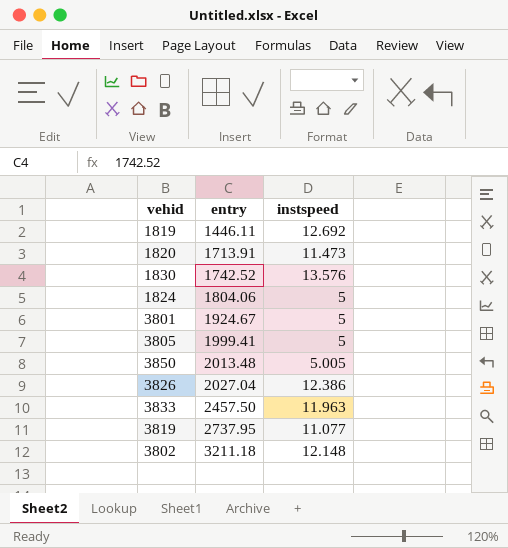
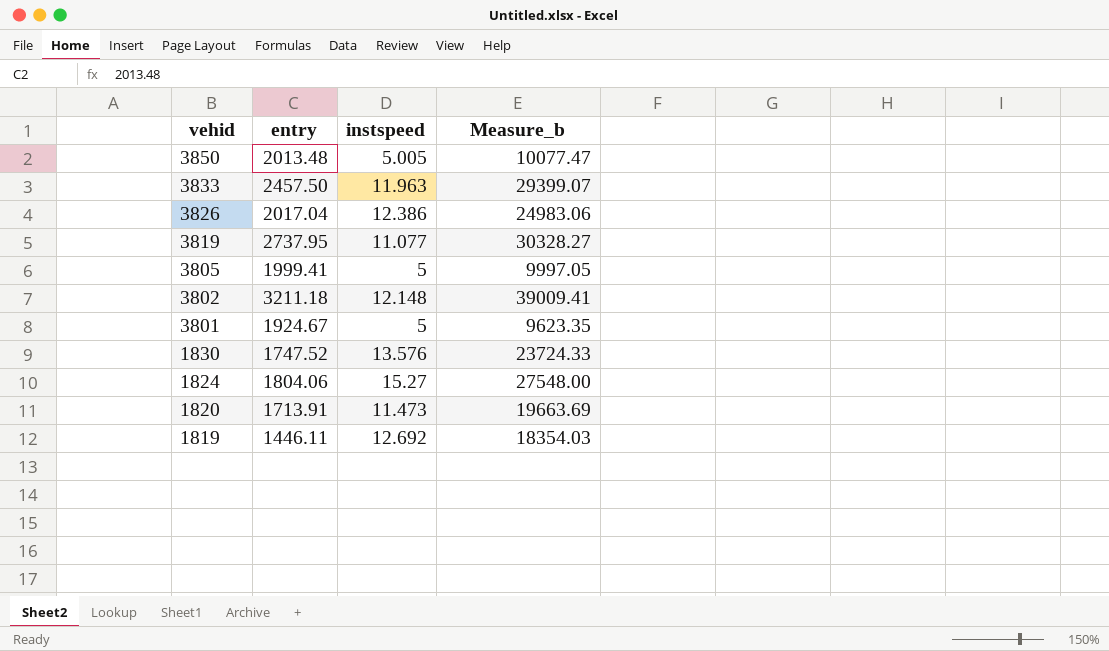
row order: entry ascending -> vehid descending
column Measure_b | formula: none -> [entry] * [instspeed]
3826 | entry: 2027.04 -> 2017.04
1830 | entry: 1742.52 -> 1747.52
1824 | instspeed: 5 -> 15.27

